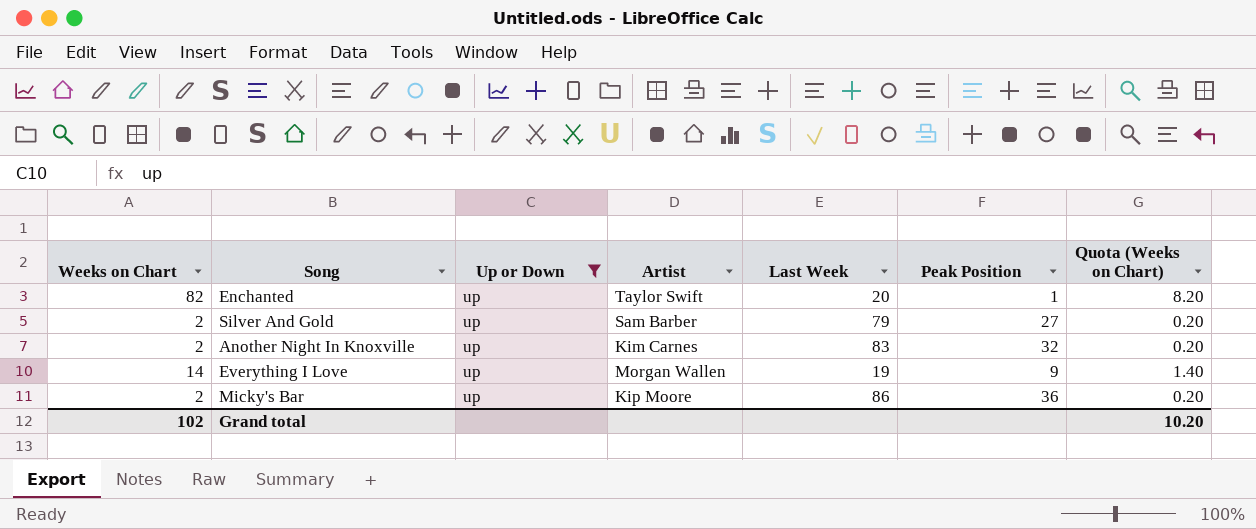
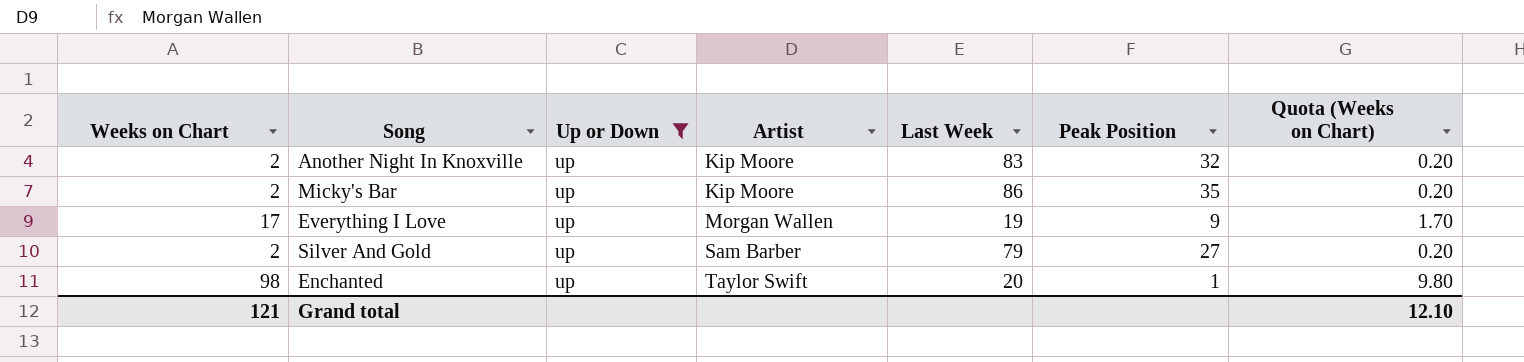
row order: none -> Artist ascending
Another Night In Knoxville | Artist: Kim Carnes -> Kip Moore
Micky's Bar | Peak Position: 36 -> 35
Everything I Love | Weeks on Chart: 14 -> 17
Everything I Love | Quota (Weeks on Chart): 1.40 -> 1.70
Enchanted | Weeks on Chart: 82 -> 98
Enchanted | Quota (Weeks on Chart): 8.20 -> 9.80
Grand total | Weeks on Chart: 102 -> 121
Grand total | Quota (Weeks on Chart): 10.20 -> 12.10

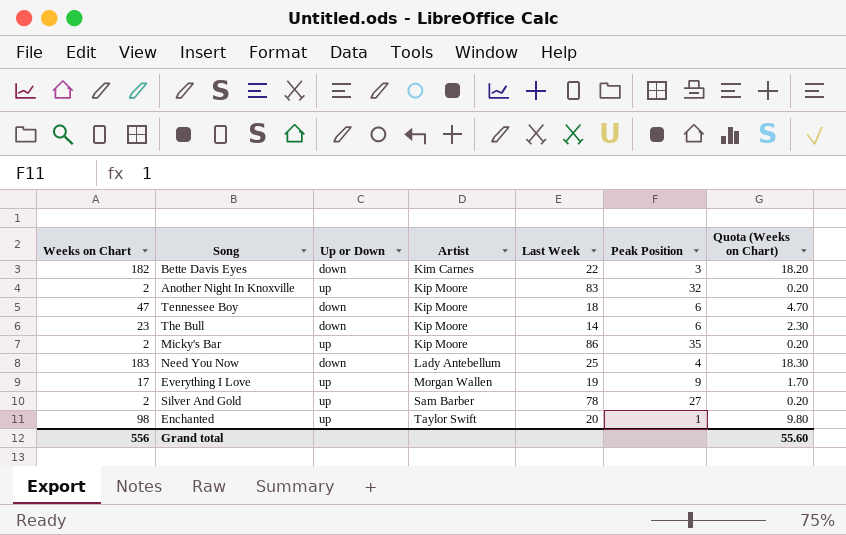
filter: Up or Down = up -> none
Silver And Gold | Last Week: 79 -> 78
Grand total | Weeks on Chart: 121 -> 556
Grand total | Quota (Weeks on Chart): 12.10 -> 55.60

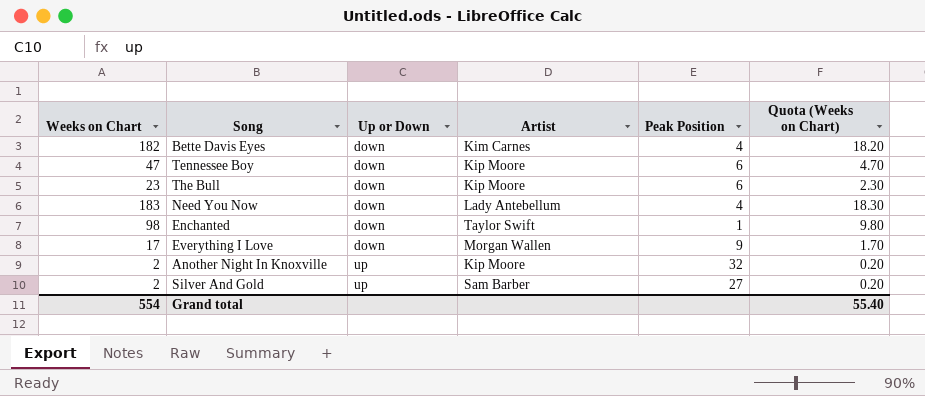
row order: Artist ascending -> Up or Down ascending
column Last Week | position: 5 -> none
row Micky's Bar: 2 | up | Kip Moore | 86 | 35 | 0.20 -> none
Bette Davis Eyes | Peak Position: 3 -> 4
Enchanted | Up or Down: up -> down
Everything I Love | Up or Down: up -> down
Grand total | Weeks on Chart: 556 -> 554
Grand total | Quota (Weeks on Chart): 55.60 -> 55.40

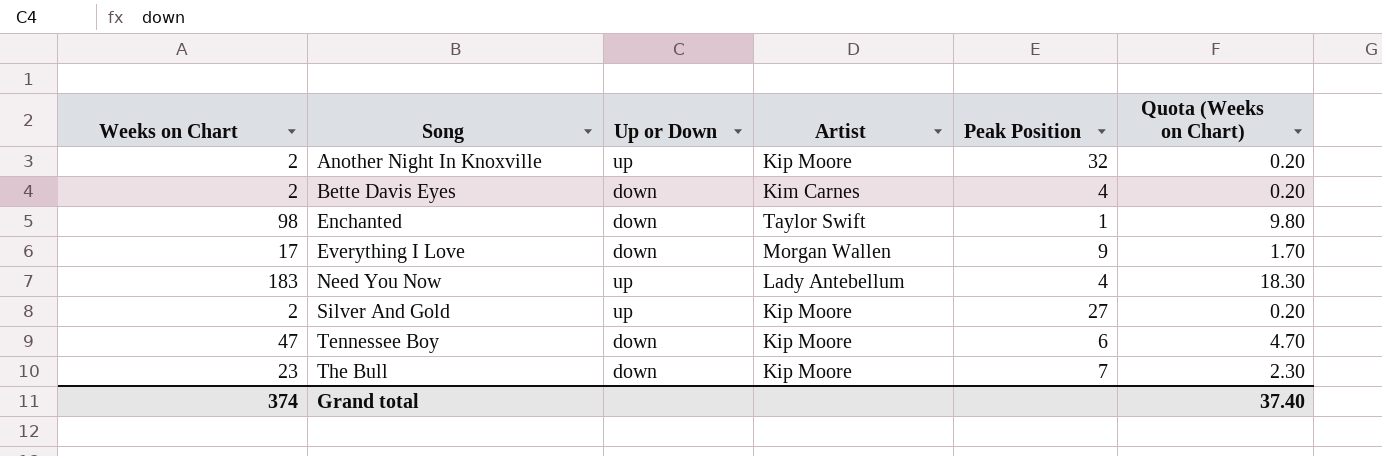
row order: Up or Down ascending -> Song ascending
Bette Davis Eyes | Weeks on Chart: 182 -> 2
Bette Davis Eyes | Quota (Weeks on Chart): 18.20 -> 0.20
Need You Now | Up or Down: down -> up
Silver And Gold | Artist: Sam Barber -> Kip Moore
The Bull | Peak Position: 6 -> 7
Grand total | Weeks on Chart: 554 -> 374
Grand total | Quota (Weeks on Chart): 55.40 -> 37.40

